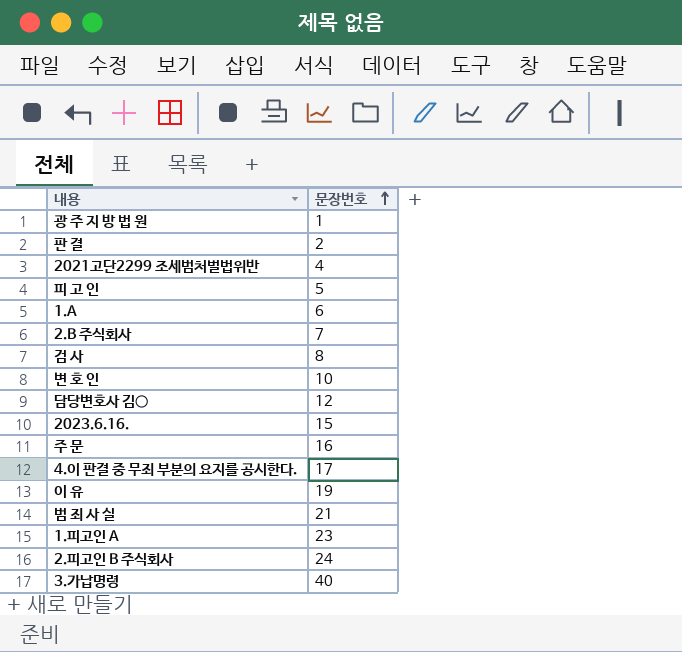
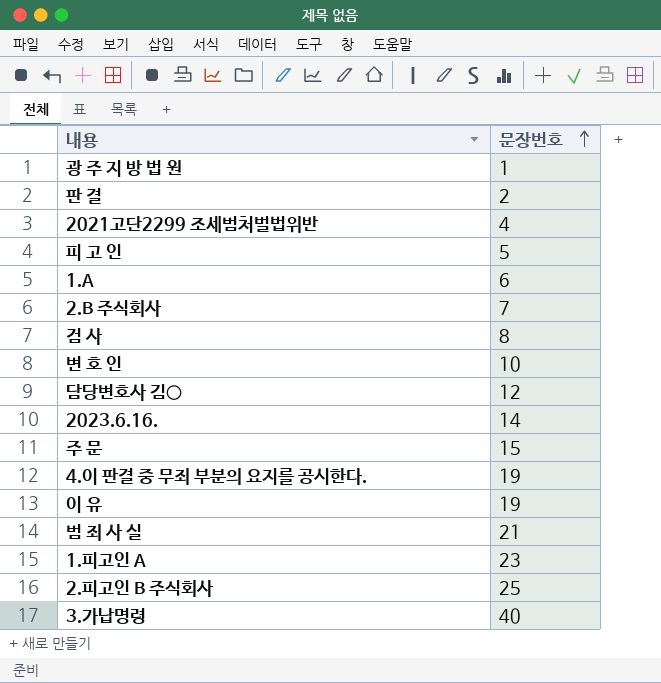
2023.6.16. | 문장번호: 15 -> 14
주 문 | 문장번호: 16 -> 15
4.이 판결 중 무죄 부분의 요지를 공시한다. | 문장번호: 17 -> 19
2.피고인 B 주식회사 | 문장번호: 24 -> 25

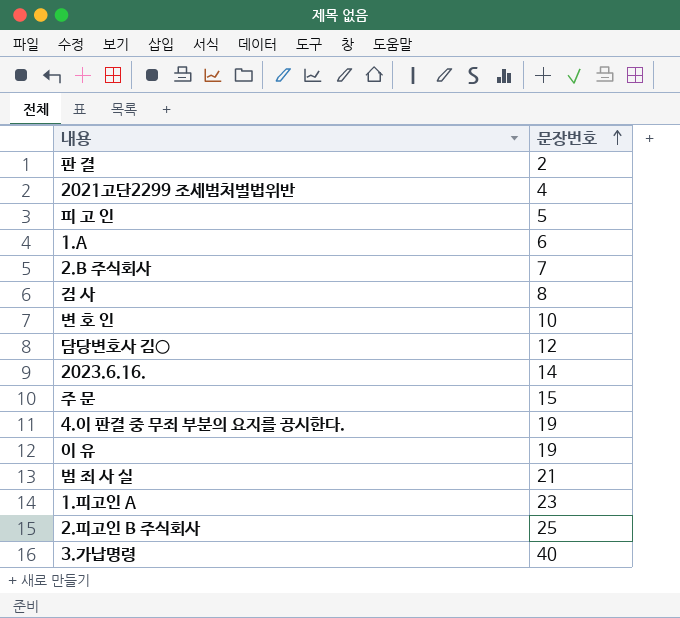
row 광 주 지 방 법 원: 1 -> none

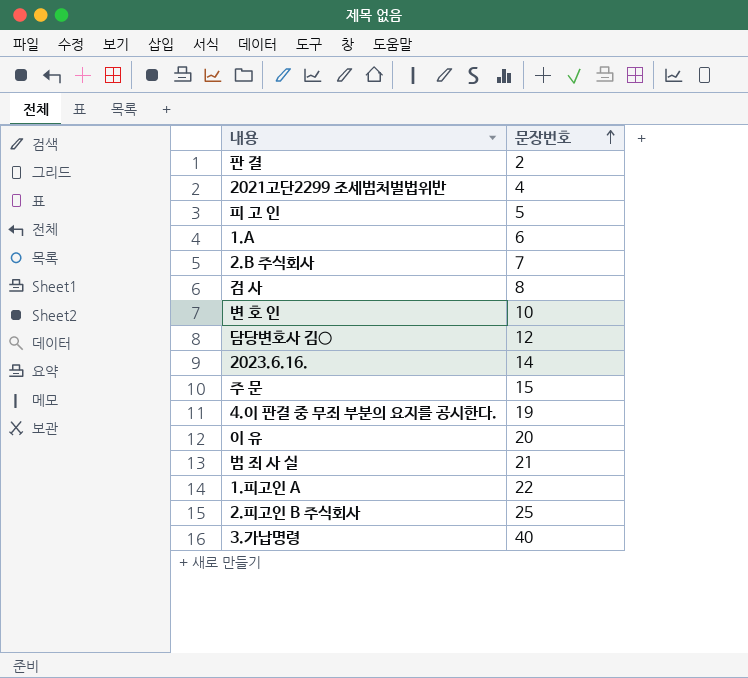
이 유 | 문장번호: 19 -> 20
1.피고인 A | 문장번호: 23 -> 22

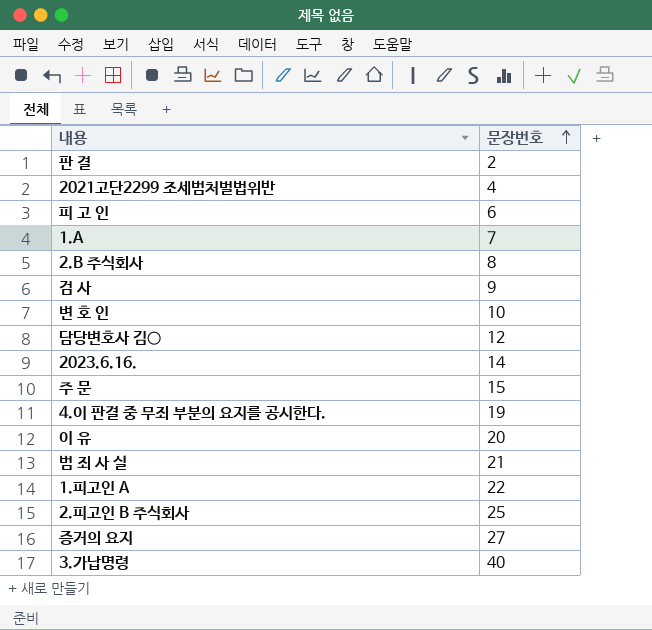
피 고 인 | 문장번호: 5 -> 6
1.A | 문장번호: 6 -> 7
2.B 주식회사 | 문장번호: 7 -> 8
검 사 | 문장번호: 8 -> 9
row 증거의 요지: none -> 27

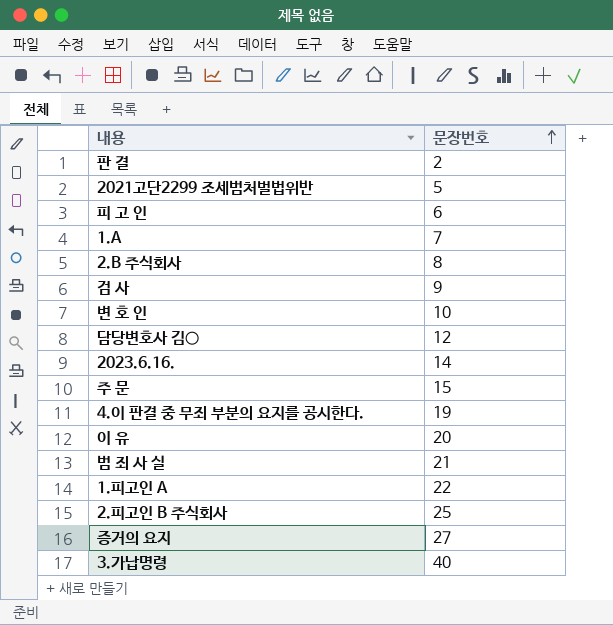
2021고단2299 조세범처벌법위반 | 문장번호: 4 -> 5

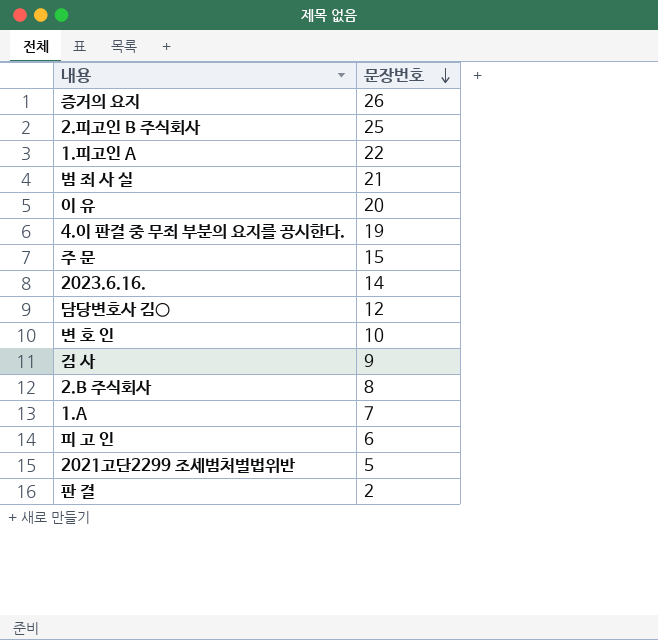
row order: 문장번호 ascending -> 문장번호 descending
row 3.가납명령: 40 -> none
증거의 요지 | 문장번호: 27 -> 26

